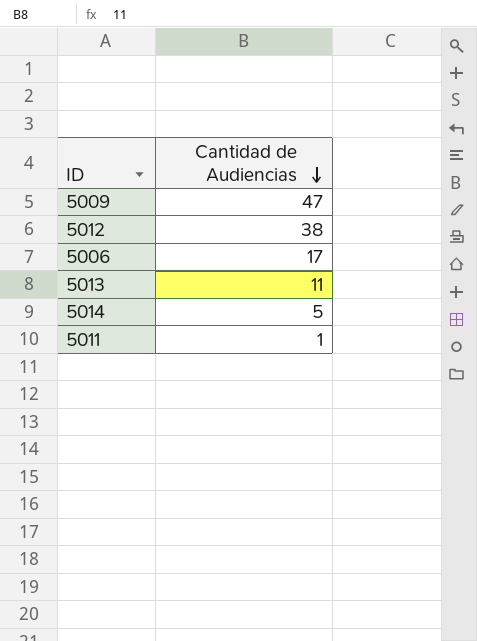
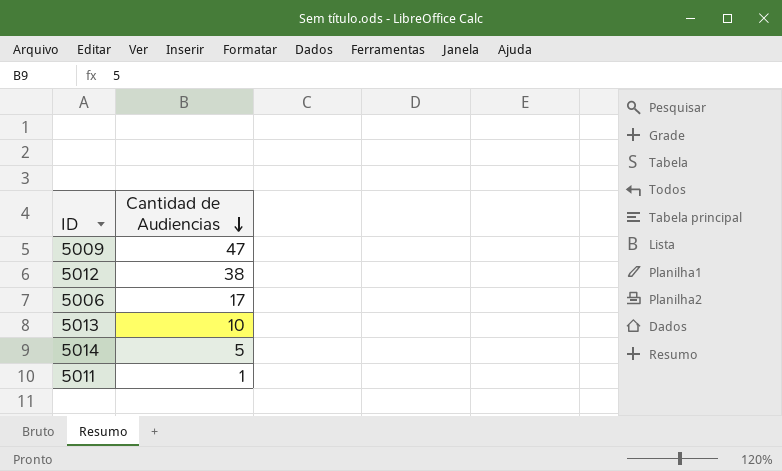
5013 | Cantidad de Audiencias: 11 -> 10

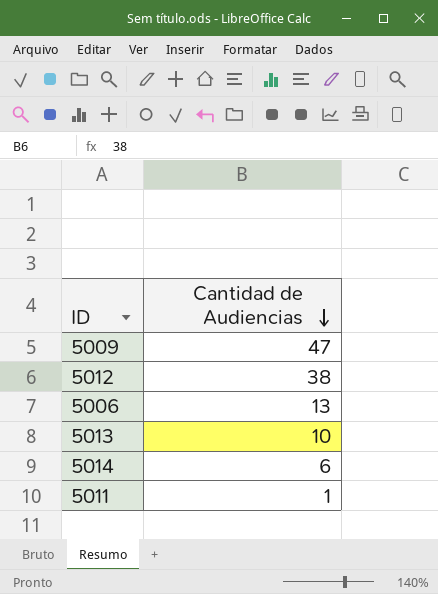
5006 | Cantidad de Audiencias: 17 -> 13
5014 | Cantidad de Audiencias: 5 -> 6

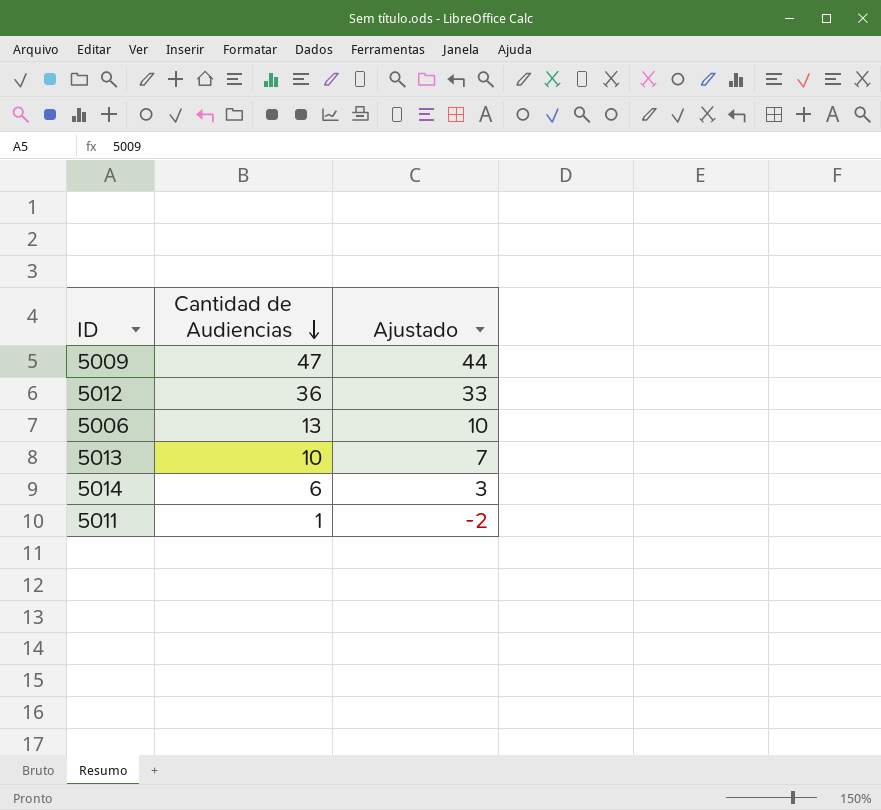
column Ajustado | formula: none -> [Cantidad de Audiencias] - 3
5012 | Cantidad de Audiencias: 38 -> 36

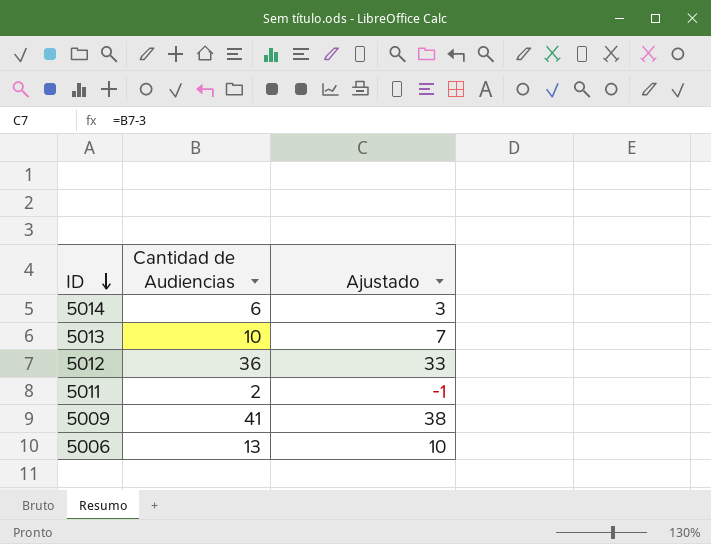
row order: Cantidad de Audiencias descending -> ID descending
5011 | Cantidad de Audiencias: 1 -> 2
5011 | Ajustado: -2 -> -1
5009 | Cantidad de Audiencias: 47 -> 41
5009 | Ajustado: 44 -> 38

